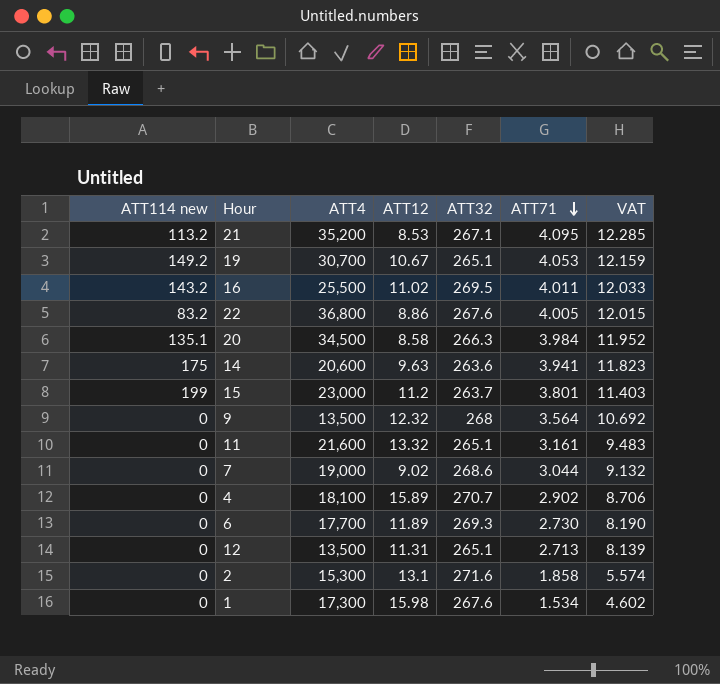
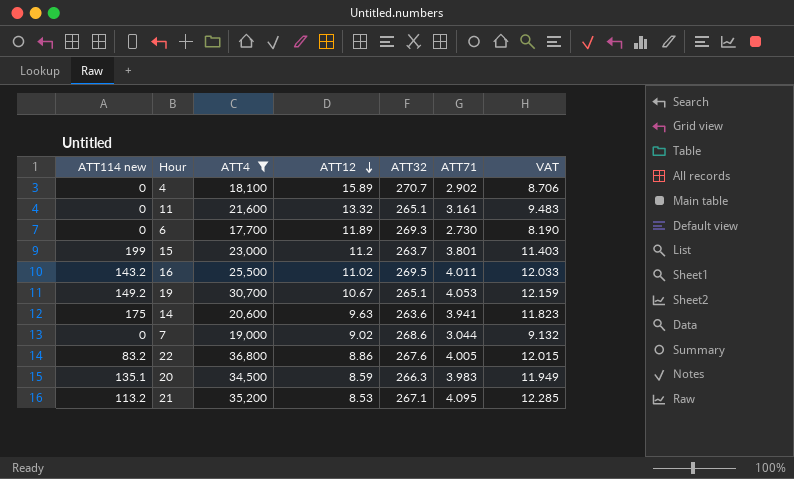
filter: none -> ATT4 >= 17,700
row order: ATT71 descending -> ATT12 descending
20 | ATT12: 8.58 -> 8.59
20 | ATT71: 3.984 -> 3.983
20 | VAT: 11.952 -> 11.949

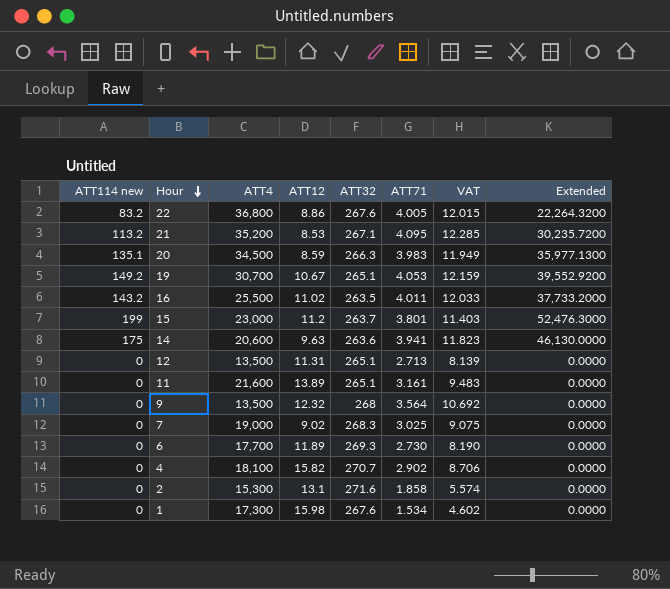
filter: ATT4 >= 17,700 -> none
row order: ATT12 descending -> Hour descending
column Extended | formula: none -> [ATT114 new] * [ATT32]
16 | ATT32: 269.5 -> 263.5
11 | ATT12: 13.32 -> 13.89
7 | ATT32: 268.6 -> 268.3
7 | ATT71: 3.044 -> 3.025
7 | VAT: 9.132 -> 9.075
4 | ATT12: 15.89 -> 15.82

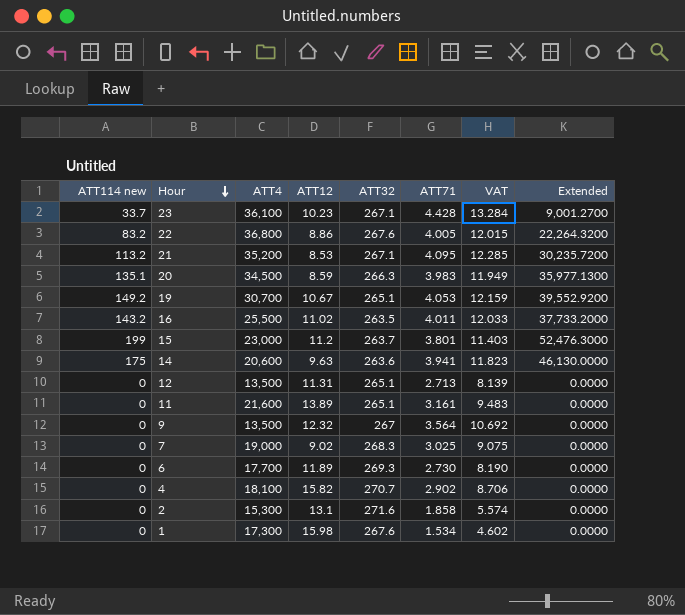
row 23: none -> 33.7 | 36,100 | 10.23 | 267.1 | 4.428 | 13.284 | 9,001.2700
9 | ATT32: 268 -> 267

